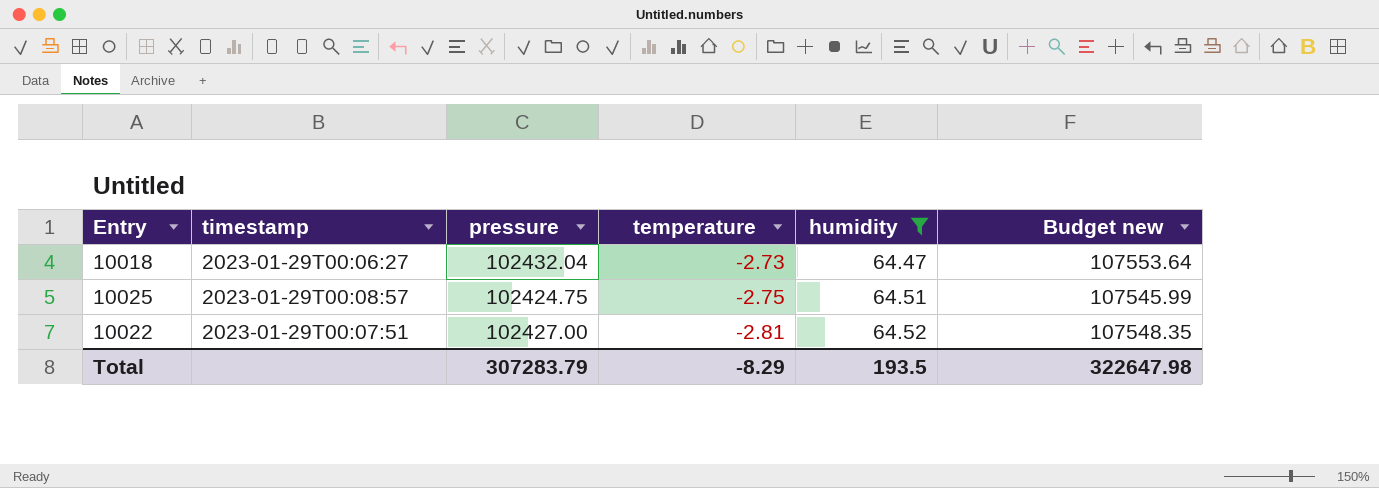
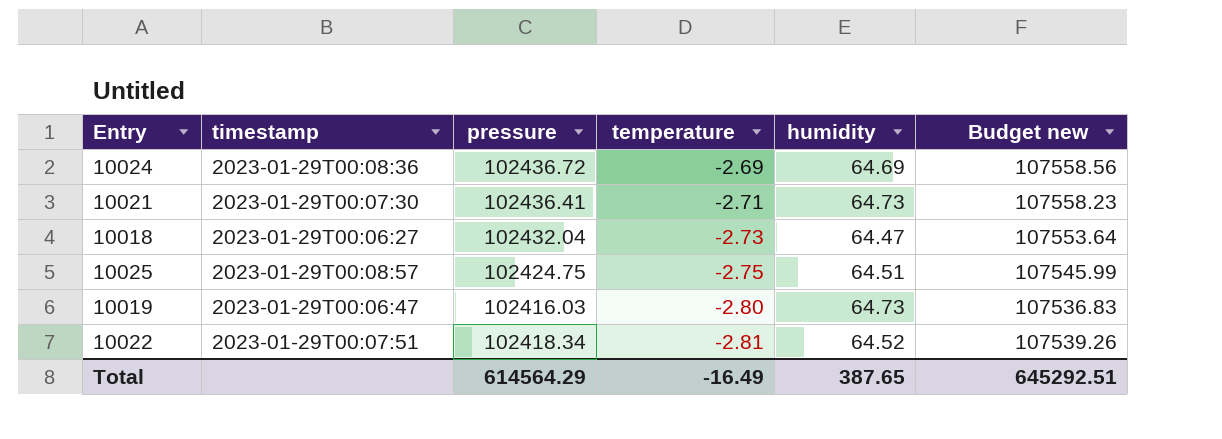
filter: humidity <= 64.52 -> none
10022 | pressure: 102427.00 -> 102418.34
10022 | Budget new: 107548.35 -> 107539.26
Total | pressure: 307283.79 -> 614564.29
Total | temperature: -8.29 -> -16.49
Total | humidity: 193.5 -> 387.65
Total | Budget new: 322647.98 -> 645292.51

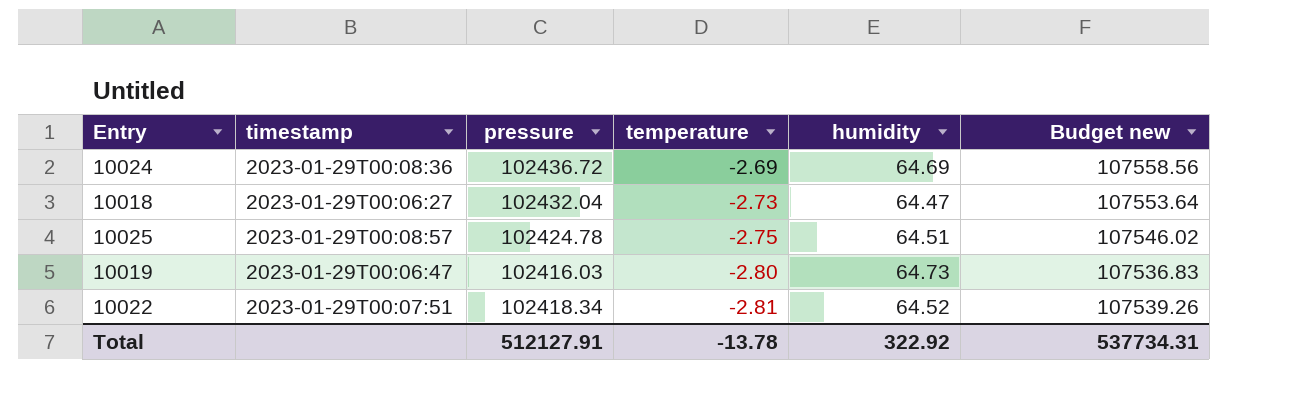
row 10021: 2023-01-29T00:07:30 | 102436.41 | -2.71 | 64.73 | 107558.23 -> none
10025 | pressure: 102424.75 -> 102424.78
10025 | Budget new: 107545.99 -> 107546.02
Total | pressure: 614564.29 -> 512127.91
Total | temperature: -16.49 -> -13.78
Total | humidity: 387.65 -> 322.92
Total | Budget new: 645292.51 -> 537734.31

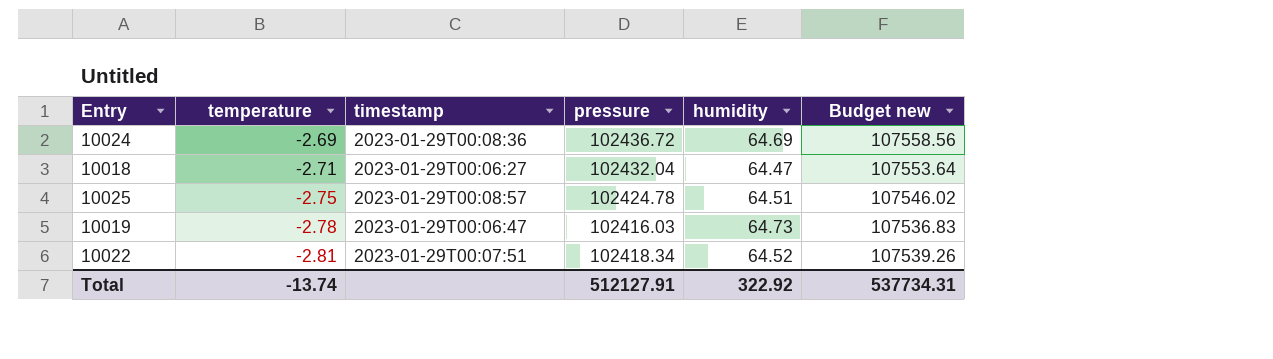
column temperature | position: 4 -> 2
10018 | temperature: -2.73 -> -2.71
10019 | temperature: -2.80 -> -2.78
Total | temperature: -13.78 -> -13.74

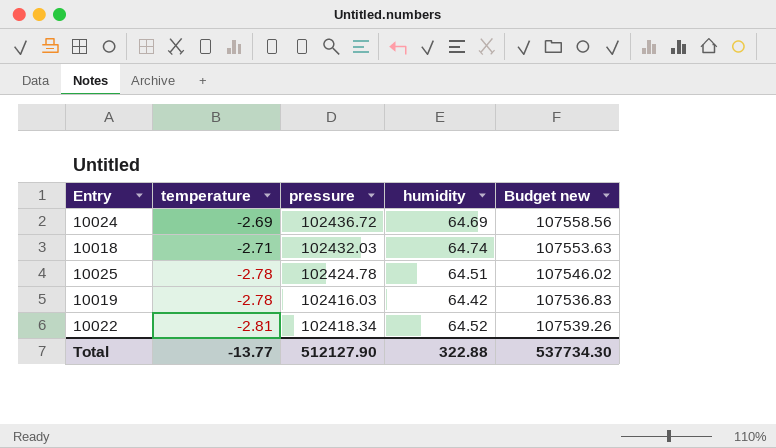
column timestamp | position: 3 -> none
10018 | pressure: 102432.04 -> 102432.03
10018 | humidity: 64.47 -> 64.74
10018 | Budget new: 107553.64 -> 107553.63
10025 | temperature: -2.75 -> -2.78
10019 | humidity: 64.73 -> 64.42
Total | temperature: -13.74 -> -13.77
Total | pressure: 512127.91 -> 512127.90
Total | humidity: 322.92 -> 322.88
Total | Budget new: 537734.31 -> 537734.30

